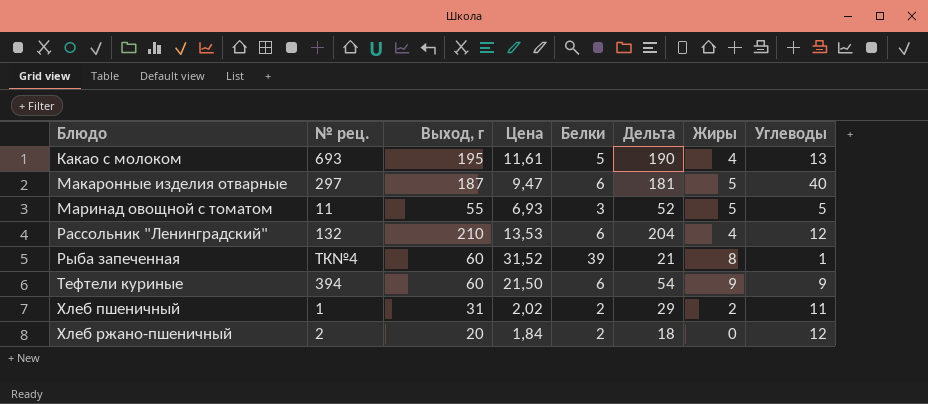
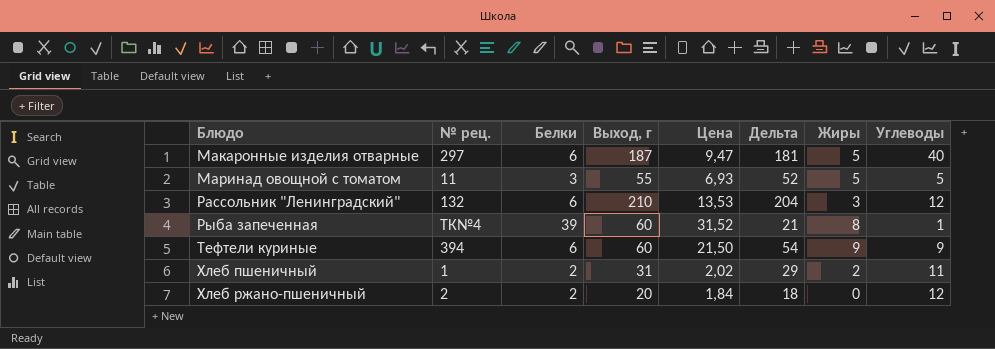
column Белки | position: 5 -> 3
row Какао с молоком: 693 | 195 | 11,61 | 5 | 190 | 4 | 13 -> none
Рассольник "Ленинградский" | Жиры: 4 -> 3

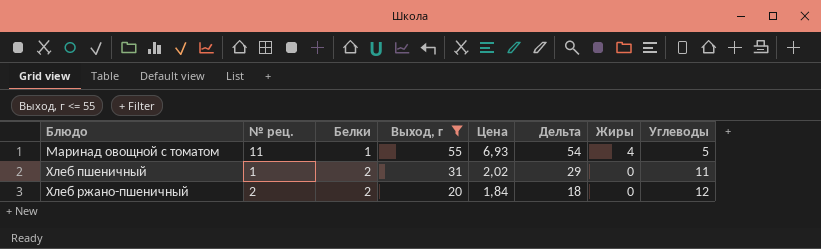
filter: none -> Выход, г <= 55
Маринад овощной с томатом | Белки: 3 -> 1
Маринад овощной с томатом | Дельта: 52 -> 54
Маринад овощной с томатом | Жиры: 5 -> 4
Хлеб пшеничный | Жиры: 2 -> 0

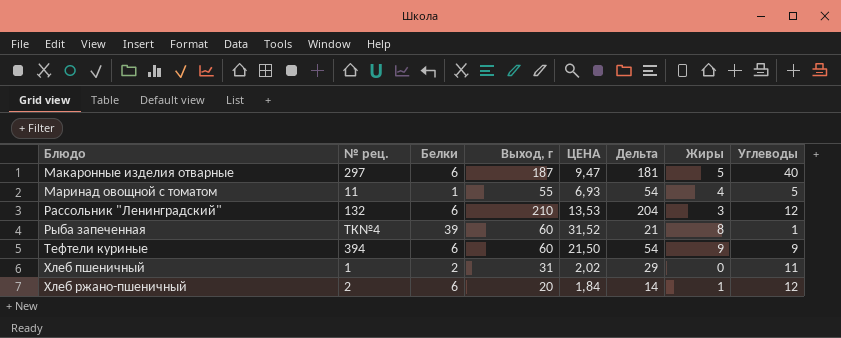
filter: Выход, г <= 55 -> none
column name: Цена -> ЦЕНА
Хлеб ржано-пшеничный | Белки: 2 -> 6
Хлеб ржано-пшеничный | Дельта: 18 -> 14
Хлеб ржано-пшеничный | Жиры: 0 -> 1

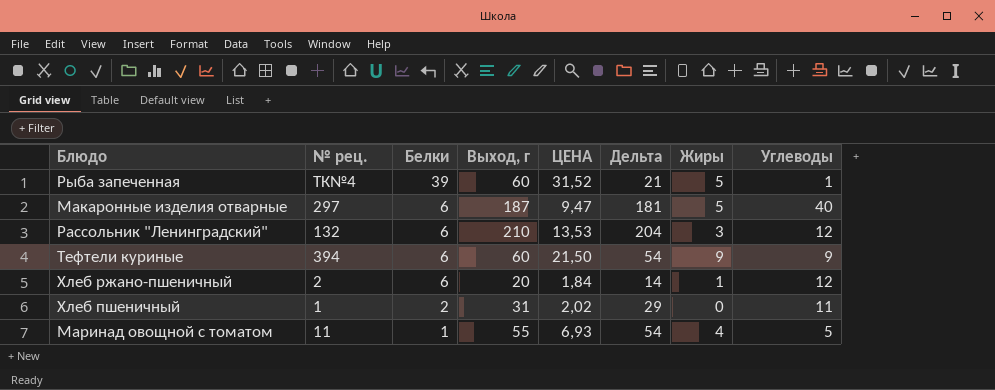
row order: Блюдо ascending -> Белки descending
Рыба запеченная | Жиры: 8 -> 5

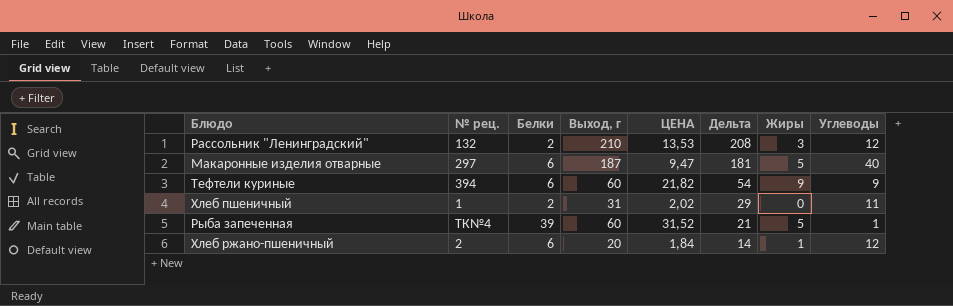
row order: Белки descending -> Дельта descending
row Маринад овощной с томатом: 11 | 1 | 55 | 6,93 | 54 | 4 | 5 -> none
Рассольник "Ленинградский" | Белки: 6 -> 2
Рассольник "Ленинградский" | Дельта: 204 -> 208
Тефтели куриные | ЦЕНА: 21,50 -> 21,82

